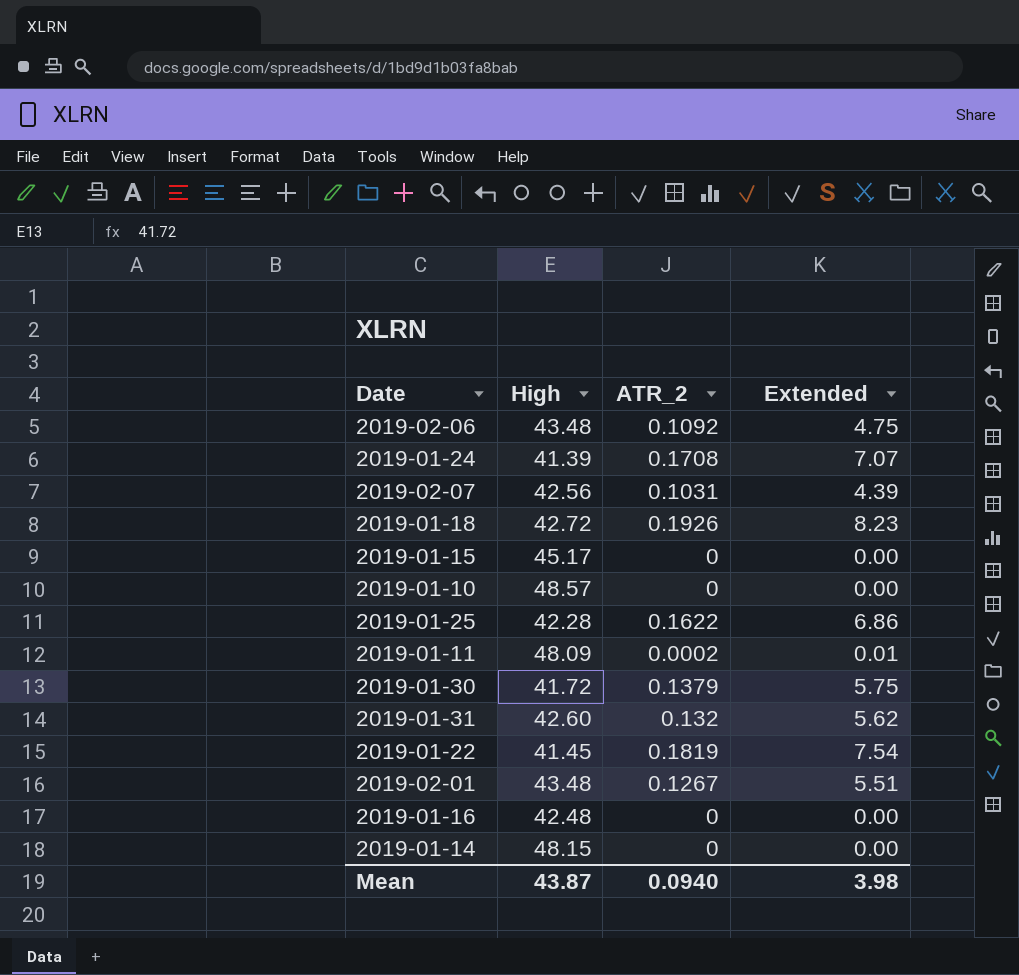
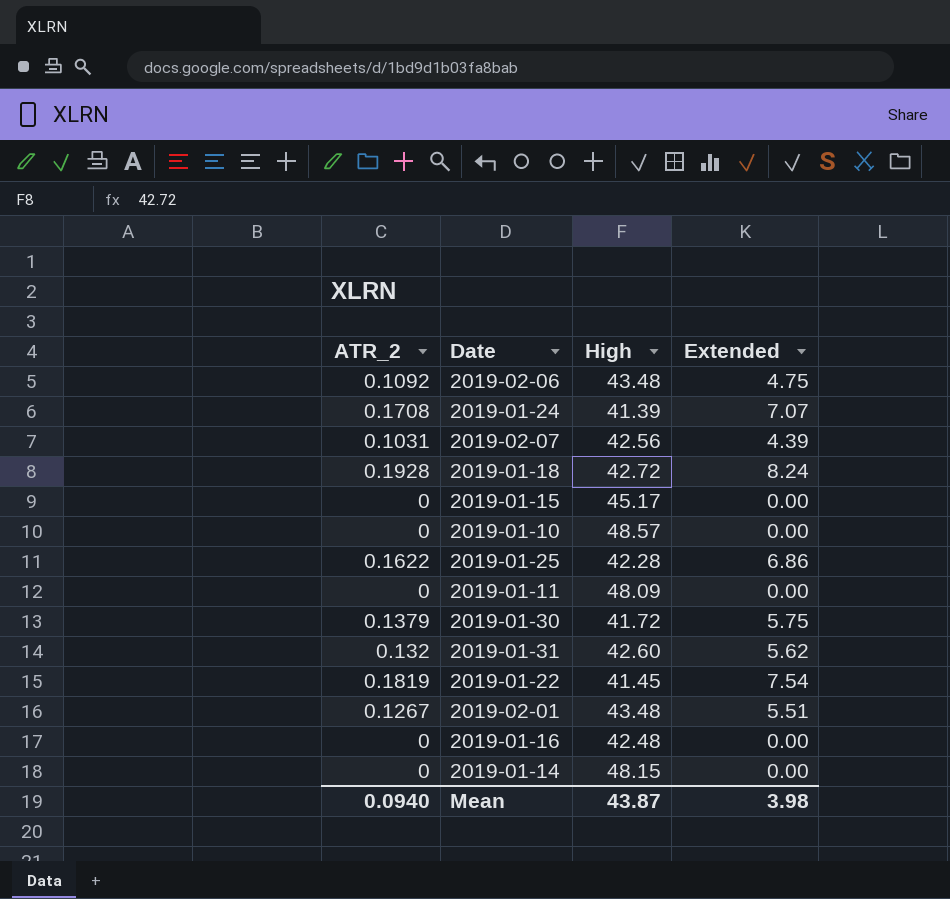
column ATR_2 | position: 3 -> 1
2019-01-18 | ATR_2: 0.1926 -> 0.1928
2019-01-18 | Extended: 8.23 -> 8.24
2019-01-11 | ATR_2: 0.0002 -> 0
2019-01-11 | Extended: 0.01 -> 0.00

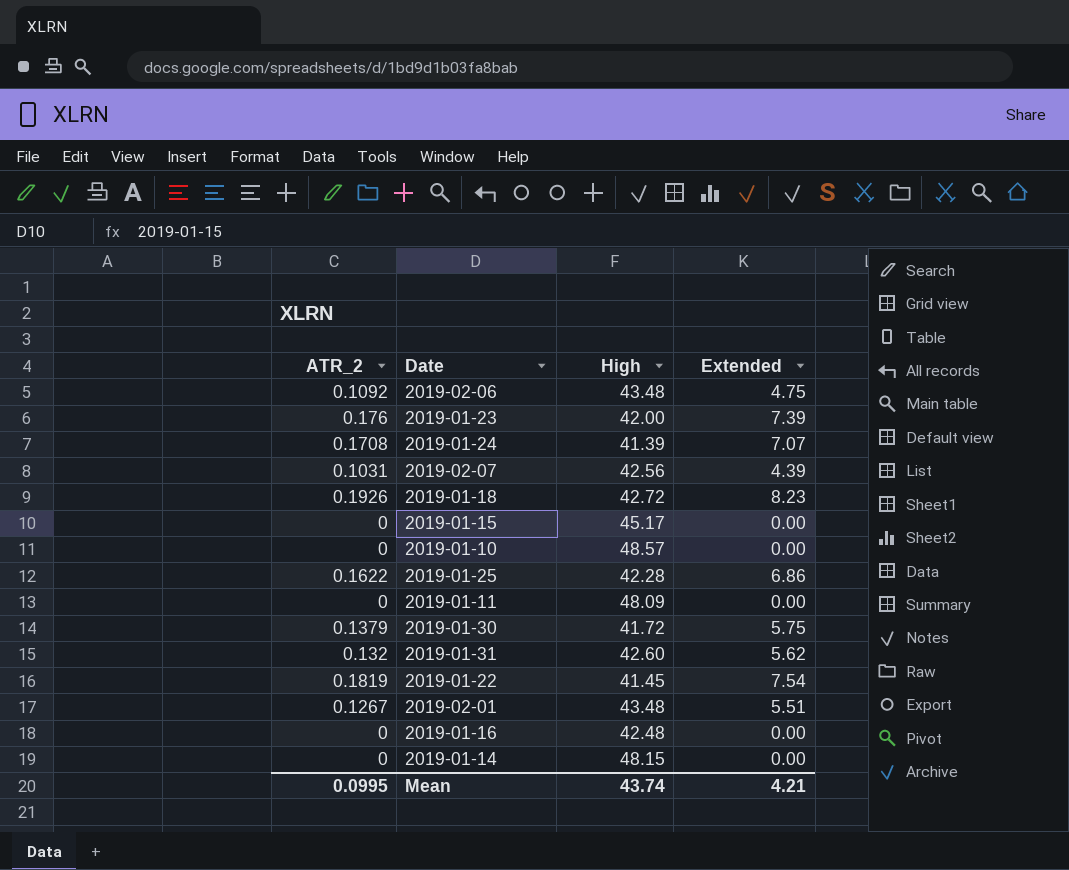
row 2019-01-23: none -> 0.176 | 42.00 | 7.39
2019-01-18 | ATR_2: 0.1928 -> 0.1926
2019-01-18 | Extended: 8.24 -> 8.23
Mean | ATR_2: 0.0940 -> 0.0995
Mean | High: 43.87 -> 43.74
Mean | Extended: 3.98 -> 4.21

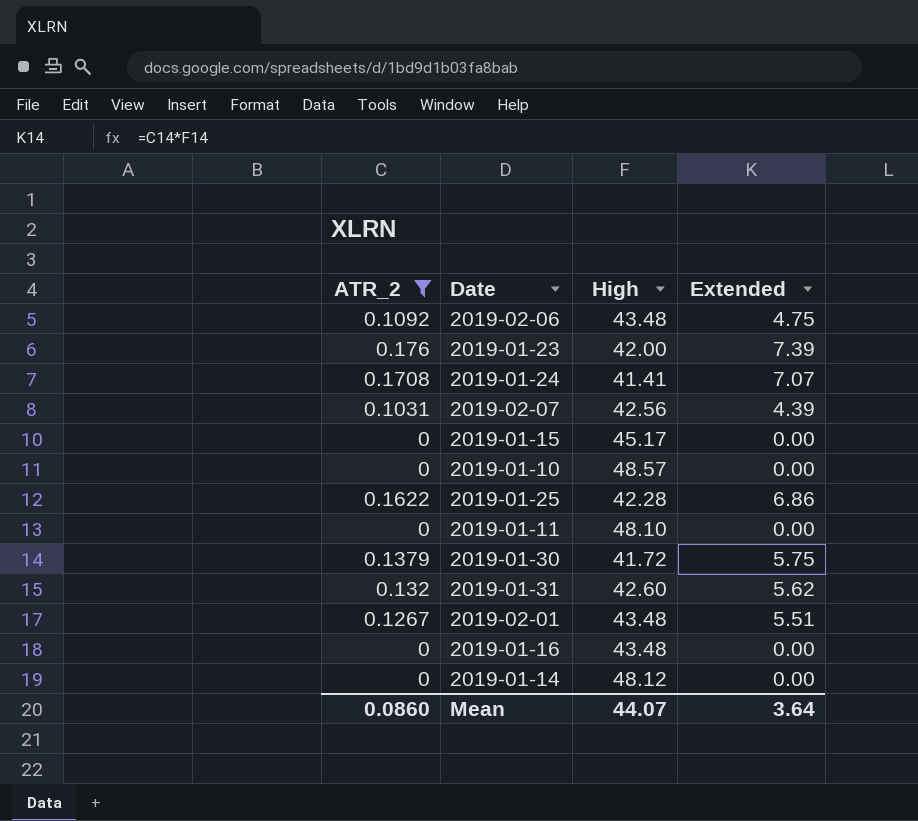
filter: none -> ATR_2 <= 0.176
2019-01-24 | High: 41.39 -> 41.41
2019-01-11 | High: 48.09 -> 48.10
2019-01-16 | High: 42.48 -> 43.48
2019-01-14 | High: 48.15 -> 48.12
Mean | ATR_2: 0.0995 -> 0.0860
Mean | High: 43.74 -> 44.07
Mean | Extended: 4.21 -> 3.64

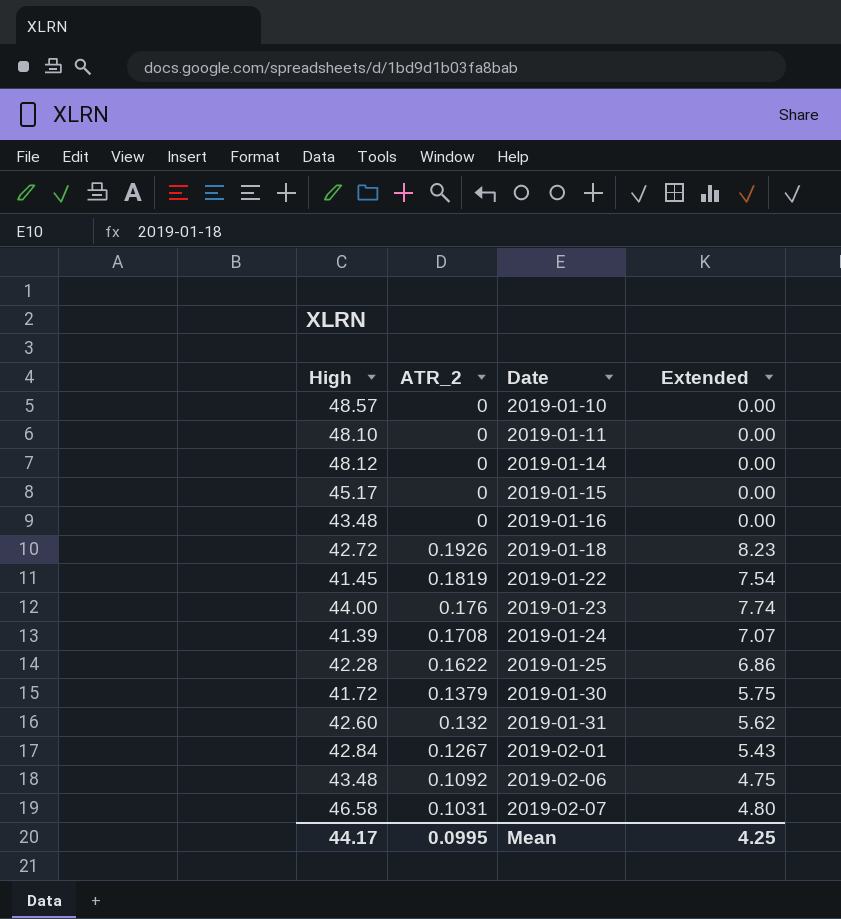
filter: ATR_2 <= 0.176 -> none
row order: none -> Date ascending
column High | position: 3 -> 1
2019-01-23 | High: 42.00 -> 44.00
2019-01-23 | Extended: 7.39 -> 7.74
2019-01-24 | High: 41.41 -> 41.39
2019-02-01 | High: 43.48 -> 42.84
2019-02-01 | Extended: 5.51 -> 5.43
2019-02-07 | High: 42.56 -> 46.58
2019-02-07 | Extended: 4.39 -> 4.80
Mean | High: 44.07 -> 44.17
Mean | ATR_2: 0.0860 -> 0.0995
Mean | Extended: 3.64 -> 4.25

